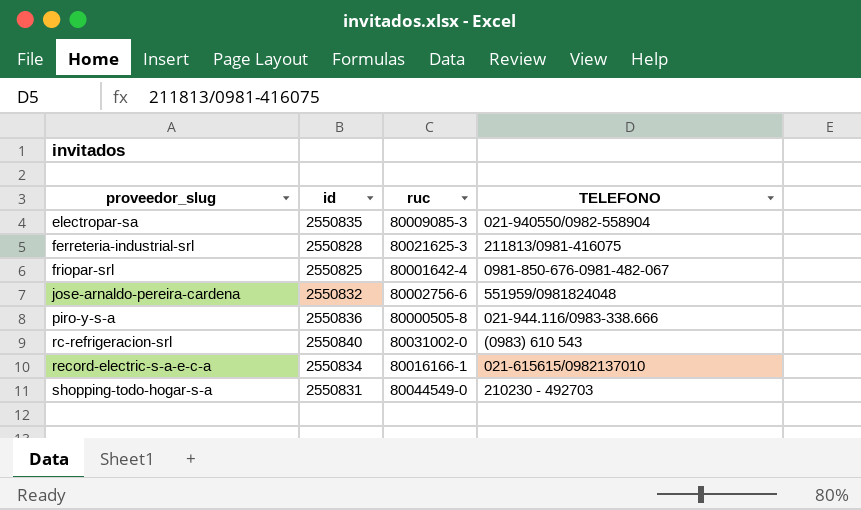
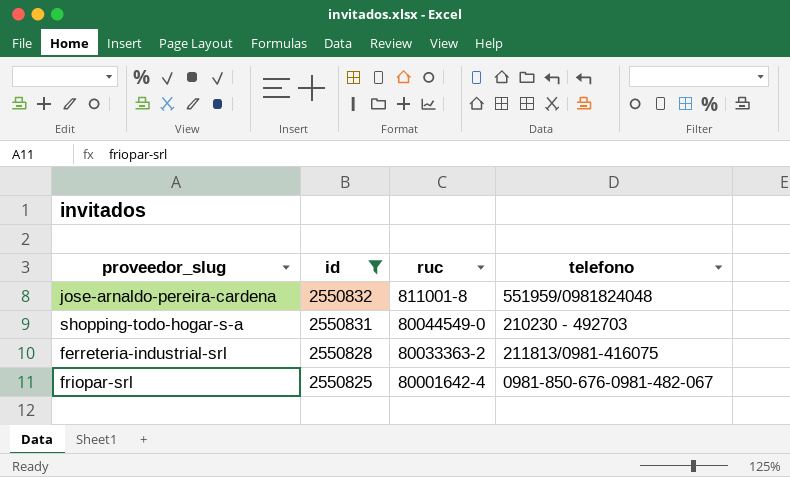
filter: none -> id <= 2550832
row order: proveedor_slug ascending -> id descending
column name: TELEFONO -> telefono
jose-arnaldo-pereira-cardena | ruc: 80002756-6 -> 811001-8
ferreteria-industrial-srl | ruc: 80021625-3 -> 80033363-2

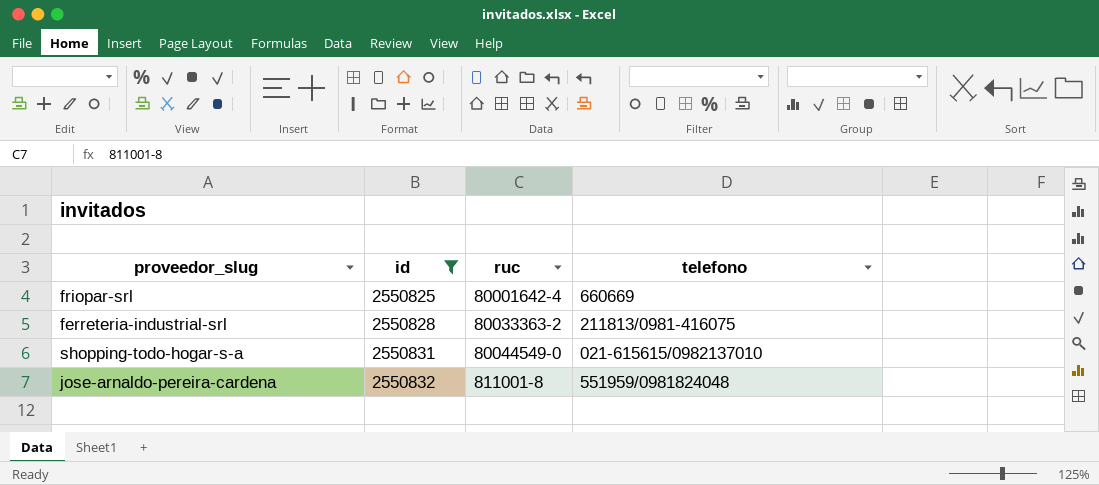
row order: id descending -> id ascending
friopar-srl | telefono: 0981-850-676-0981-482-067 -> 660669
shopping-todo-hogar-s-a | telefono: 210230 - 492703 -> 021-615615/0982137010

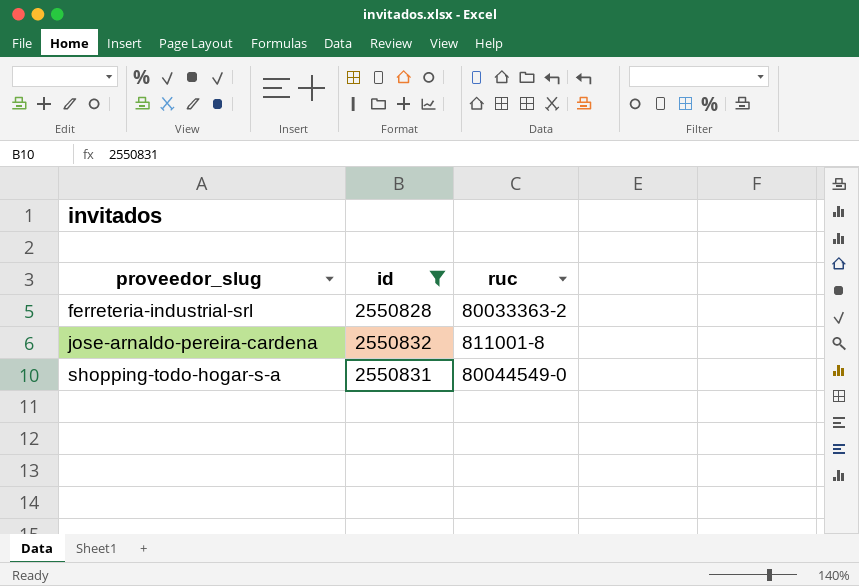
row order: id ascending -> proveedor_slug ascending
column telefono | position: 4 -> none
row friopar-srl: 2550825 | 80001642-4 | 660669 -> none

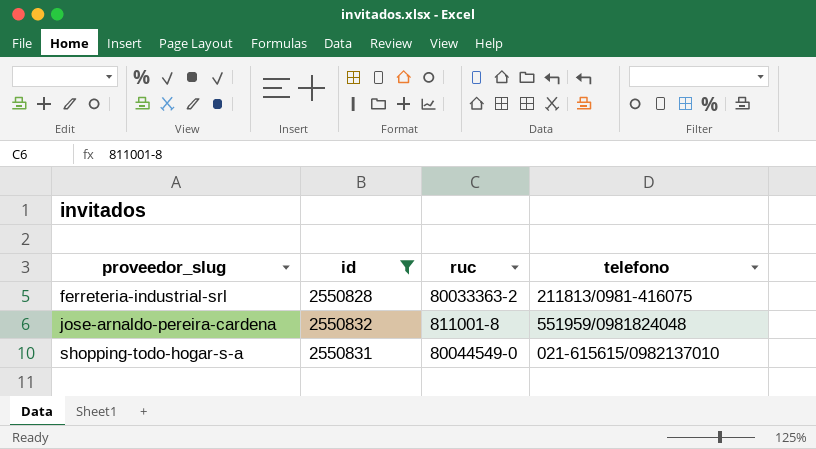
column telefono | position: none -> 4

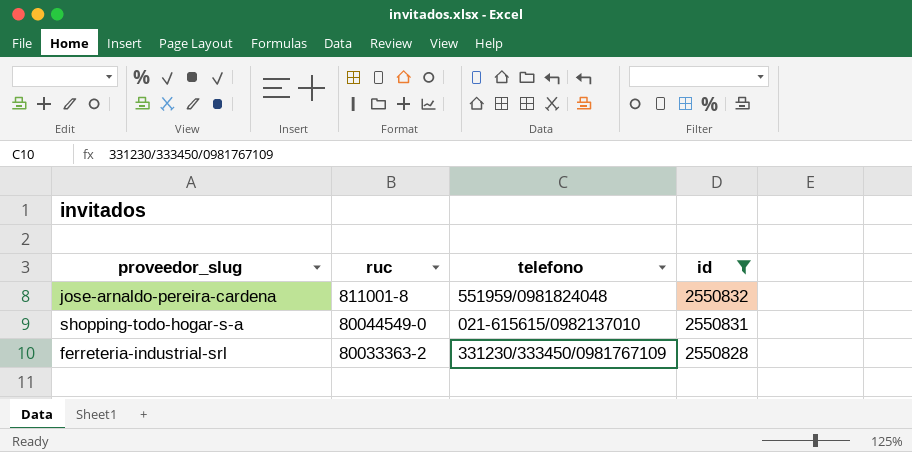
row order: proveedor_slug ascending -> id descending
column id | position: 2 -> 4
ferreteria-industrial-srl | telefono: 211813/0981-416075 -> 331230/333450/0981767109

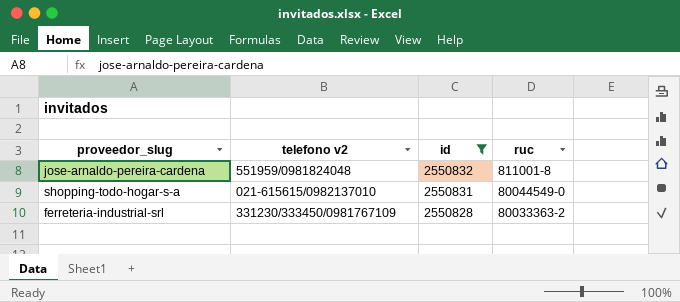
column name: telefono -> telefono v2
column ruc | position: 2 -> 4

